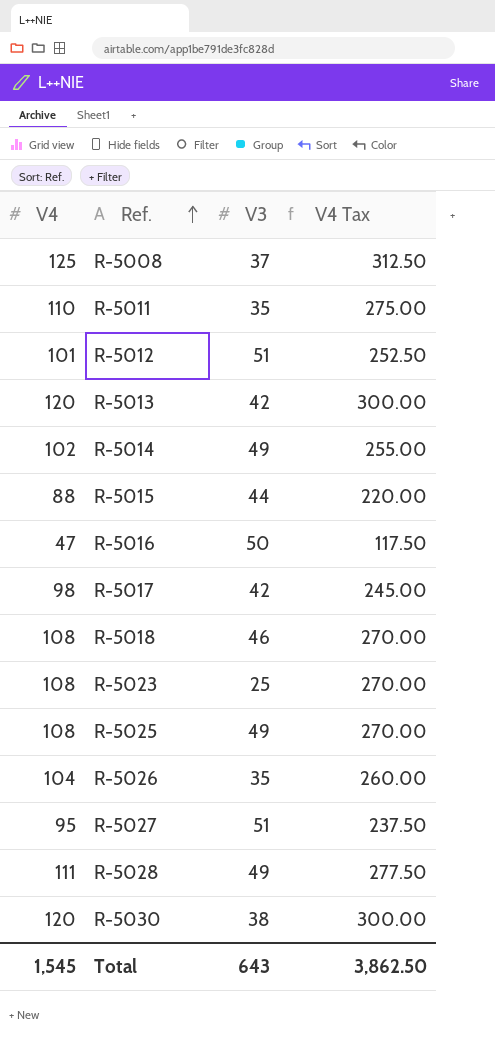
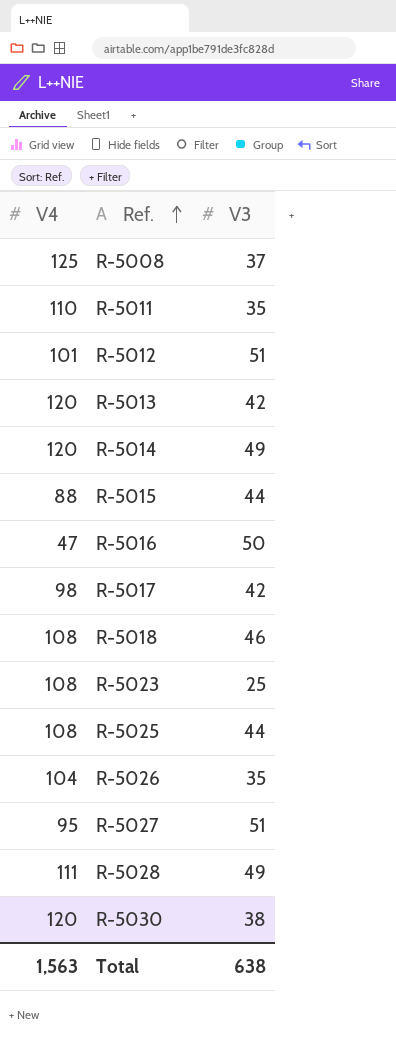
column V4 Tax | formula: [V4] * 2.5 -> none
R-5014 | V4: 102 -> 120
R-5025 | V3: 49 -> 44
Total | V4: 1,545 -> 1,563
Total | V3: 643 -> 638

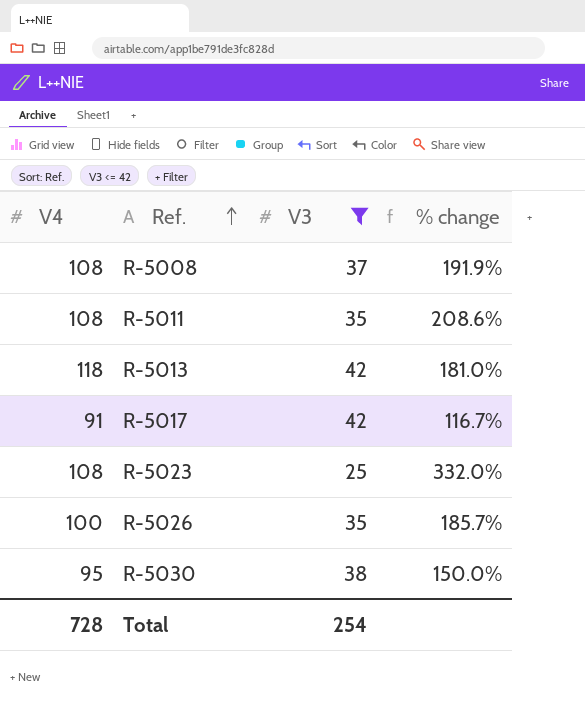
filter: none -> V3 <= 42
column % change | formula: none -> ([V4] - [V3]) / [V3]
R-5008 | V4: 125 -> 108
R-5011 | V4: 110 -> 108
R-5013 | V4: 120 -> 118
R-5017 | V4: 98 -> 91
R-5026 | V4: 104 -> 100
R-5030 | V4: 120 -> 95
Total | V4: 1,563 -> 728
Total | V3: 638 -> 254

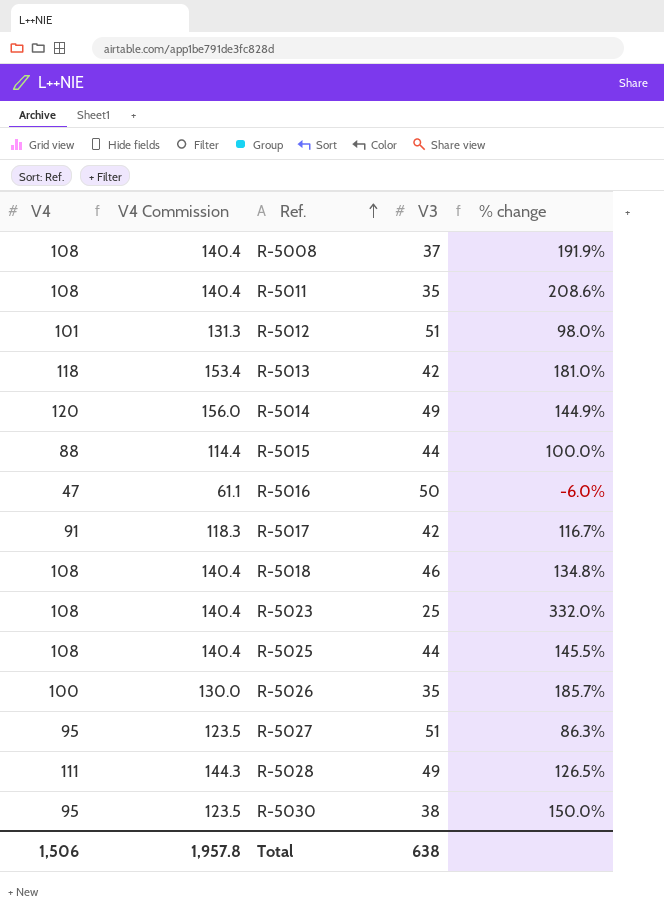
filter: V3 <= 42 -> none
column V4 Commission | formula: none -> [V4] * 1.3
Total | V4: 728 -> 1,506
Total | V3: 254 -> 638

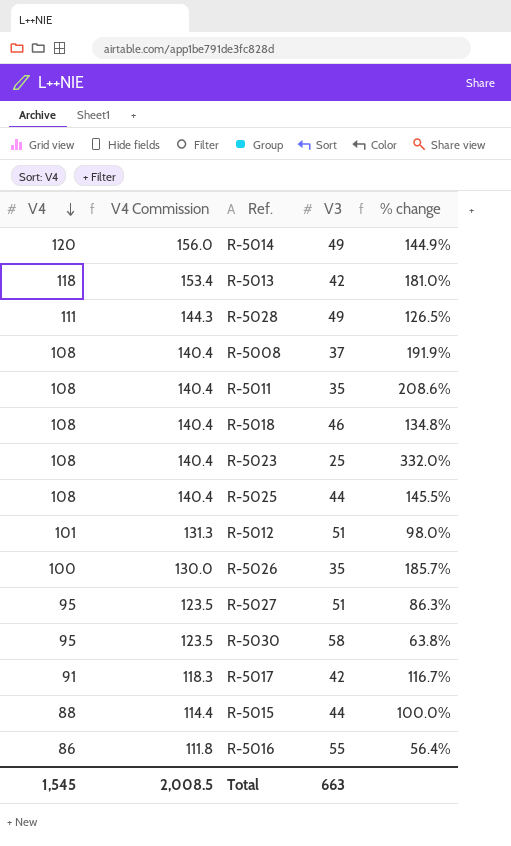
row order: Ref. ascending -> V4 descending
R-5030 | V3: 38 -> 58
R-5030 | % change: 150.0% -> 63.8%
R-5016 | V4: 47 -> 86
R-5016 | V4 Commission: 61.1 -> 111.8
R-5016 | V3: 50 -> 55
R-5016 | % change: -6.0% -> 56.4%
Total | V4: 1,506 -> 1,545
Total | V4 Commission: 1,957.8 -> 2,008.5
Total | V3: 638 -> 663

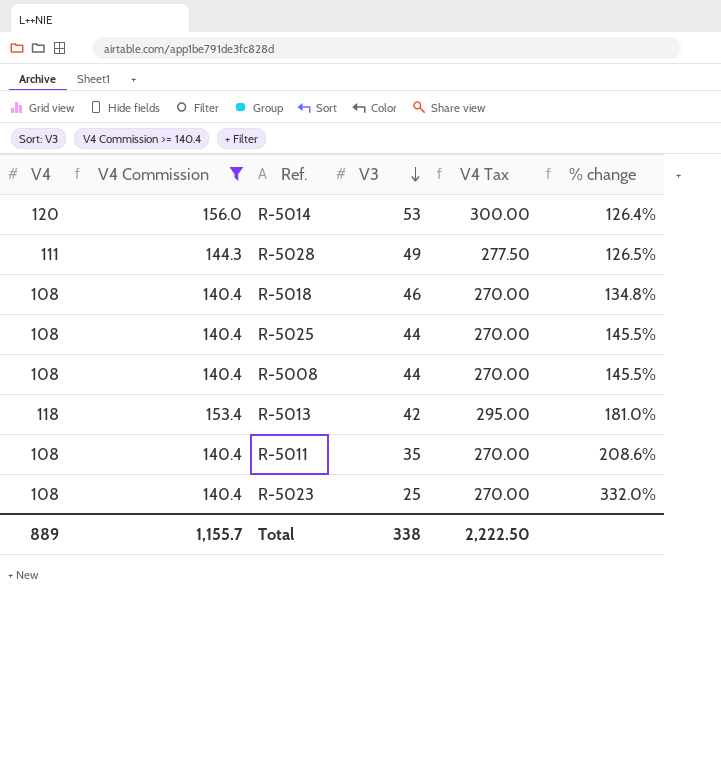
filter: none -> V4 Commission >= 140.4
row order: V4 descending -> V3 descending
column V4 Tax | formula: none -> [V4] * 2.5
R-5014 | V3: 49 -> 53
R-5014 | % change: 144.9% -> 126.4%
R-5008 | V3: 37 -> 44
R-5008 | % change: 191.9% -> 145.5%
Total | V4: 1,545 -> 889
Total | V4 Commission: 2,008.5 -> 1,155.7
Total | V3: 663 -> 338

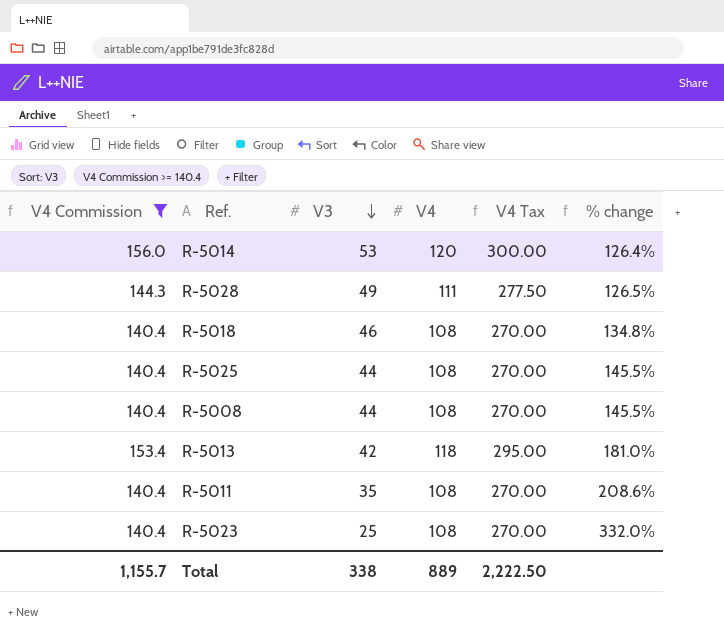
column V4 | position: 1 -> 4

